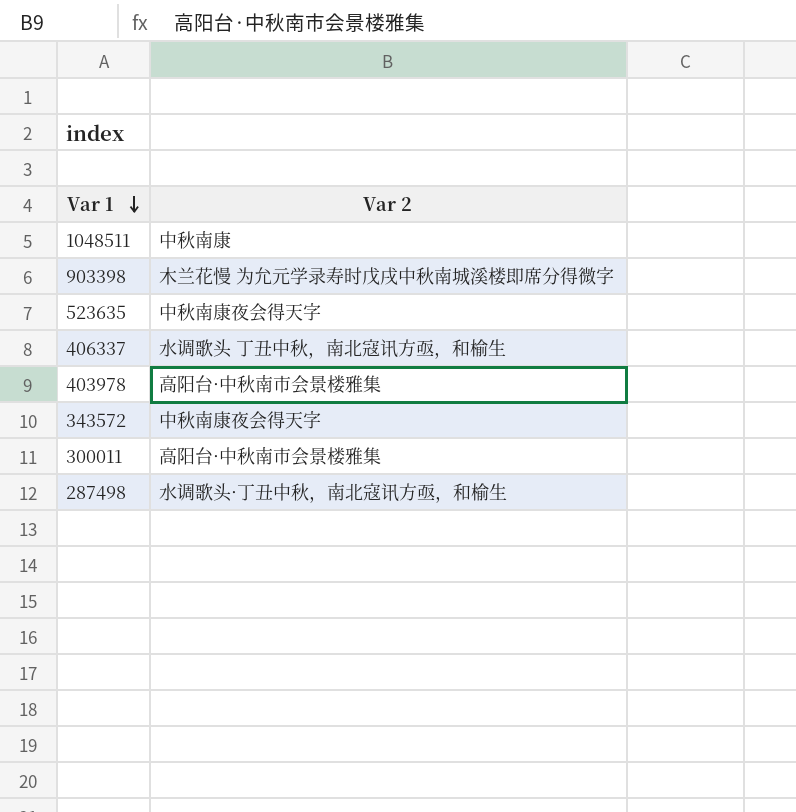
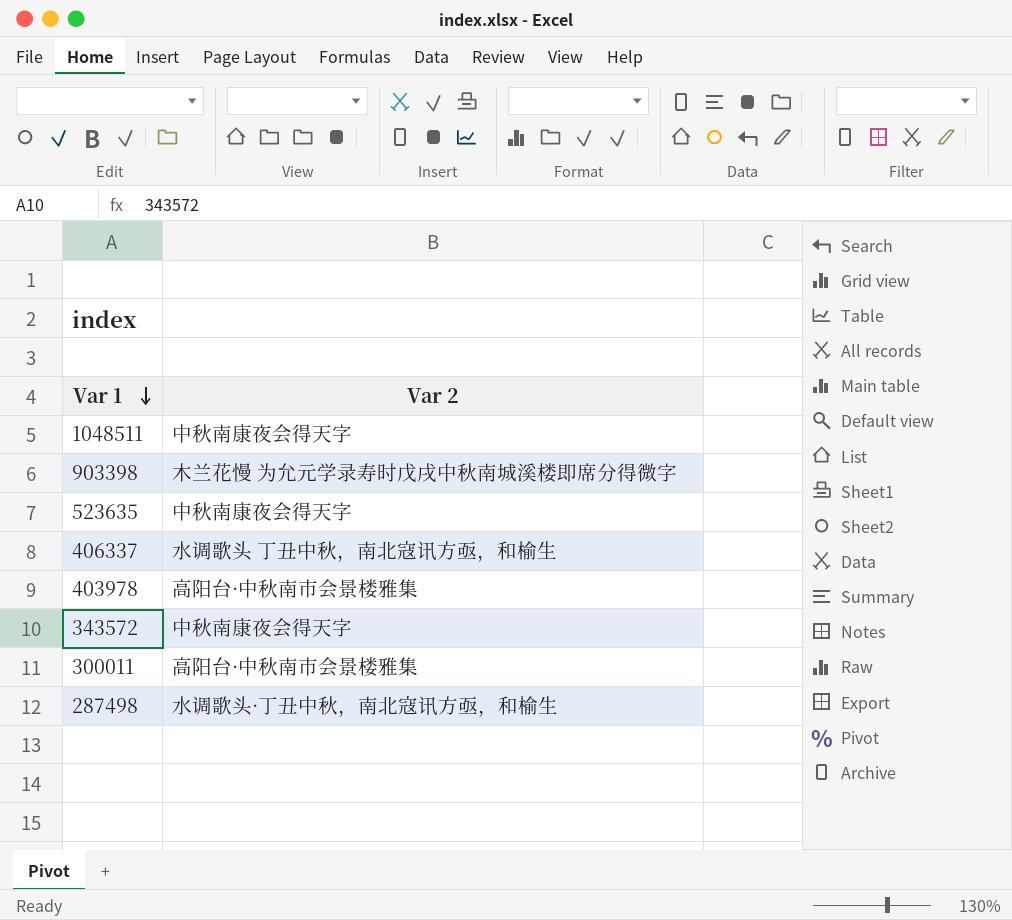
1048511 | Var 2: 中秋南康 -> 中秋南康夜会得天字

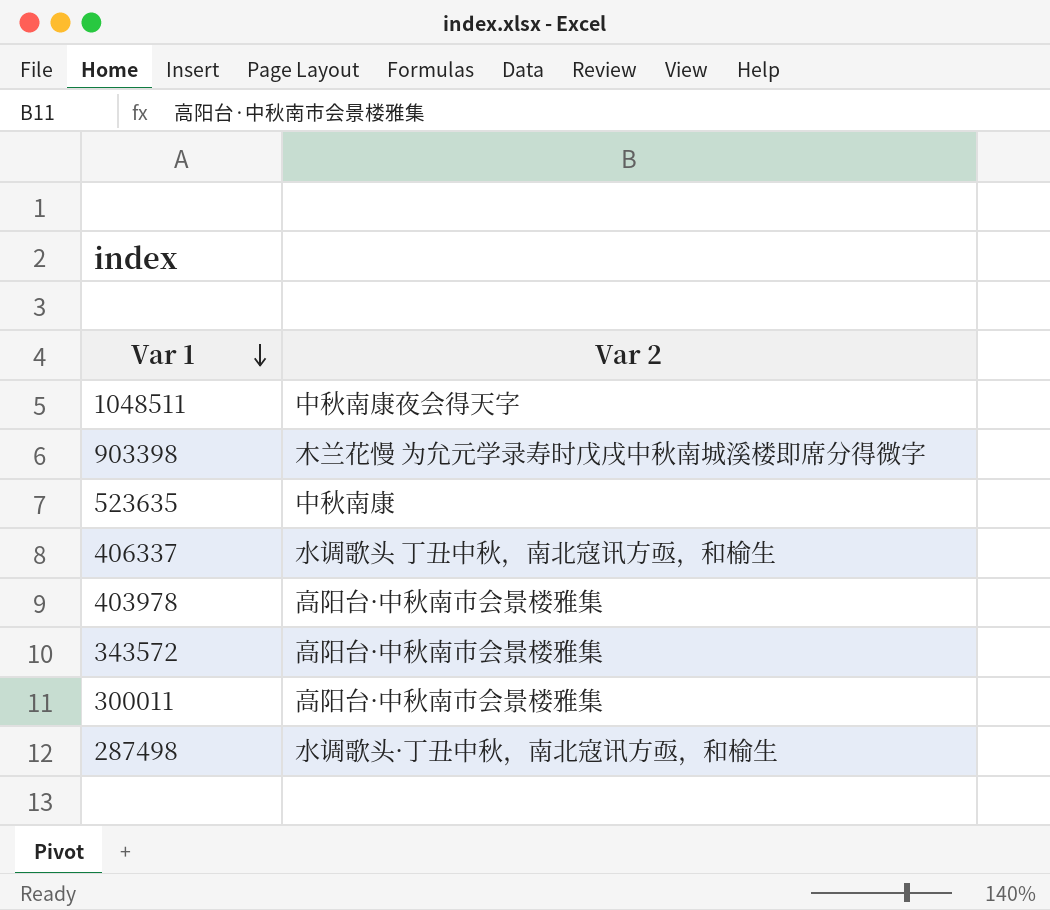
523635 | Var 2: 中秋南康夜会得天字 -> 中秋南康
343572 | Var 2: 中秋南康夜会得天字 -> 高阳台·中秋南市会景楼雅集

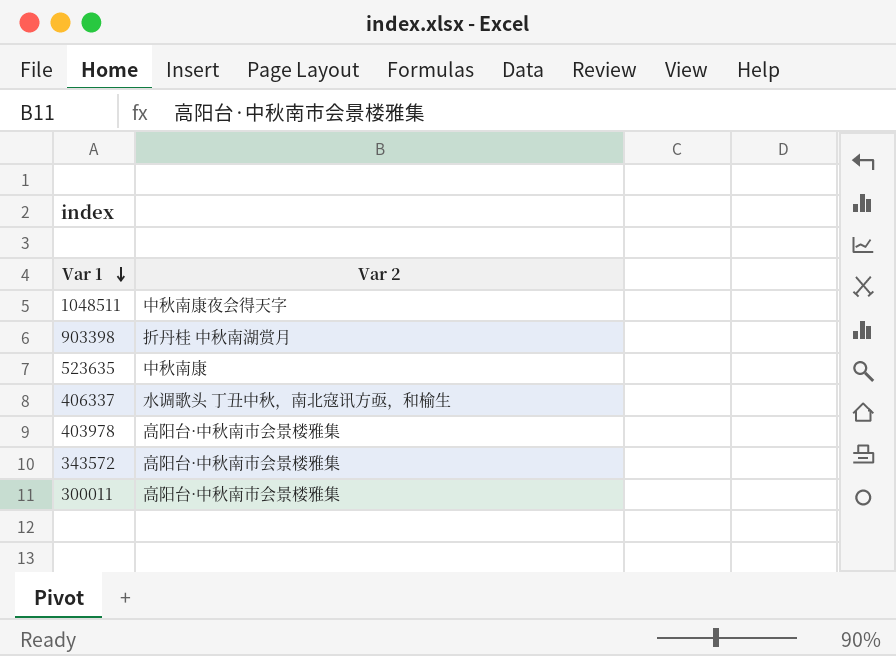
row 287498: 水调歌头·丁丑中秋，南北寇讯方亟，和榆生 -> none
903398 | Var 2: 木兰花慢 为允元学录寿时戊戌中秋南城溪楼即席分得微字 -> 折丹桂 中秋南湖赏月

